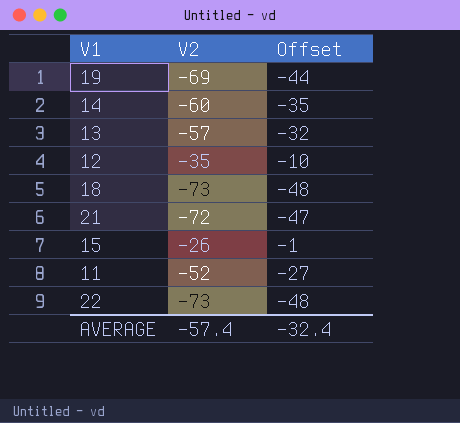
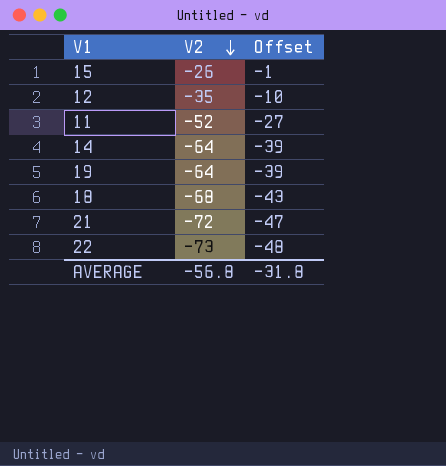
row order: none -> V2 descending
row 13: -57 | -32 -> none
14 | V2: -60 -> -64
14 | Offset: -35 -> -39
19 | V2: -69 -> -64
19 | Offset: -44 -> -39
18 | V2: -73 -> -68
18 | Offset: -48 -> -43
AVERAGE | V2: -57.4 -> -56.8
AVERAGE | Offset: -32.4 -> -31.8

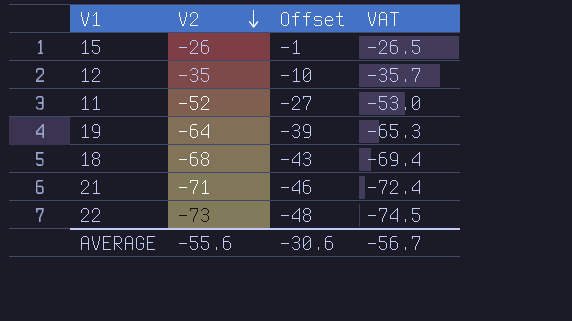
column VAT | formula: none -> [V2] * 1.02
row 14: -64 | -39 -> none
21 | V2: -72 -> -71
21 | Offset: -47 -> -46
AVERAGE | V2: -56.8 -> -55.6
AVERAGE | Offset: -31.8 -> -30.6

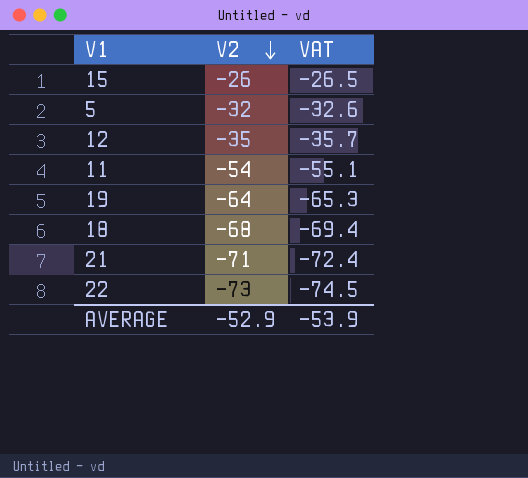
column Offset | formula: [V2] + 25 -> none
row 5: none -> -32 | -32.6
11 | V2: -52 -> -54
11 | VAT: -53.0 -> -55.1
AVERAGE | V2: -55.6 -> -52.9
AVERAGE | VAT: -56.7 -> -53.9

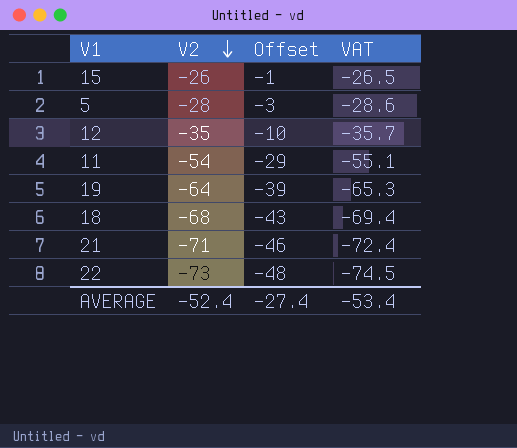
column Offset | formula: none -> [V2] + 25
5 | V2: -32 -> -28
5 | VAT: -32.6 -> -28.6
AVERAGE | V2: -52.9 -> -52.4
AVERAGE | VAT: -53.9 -> -53.4

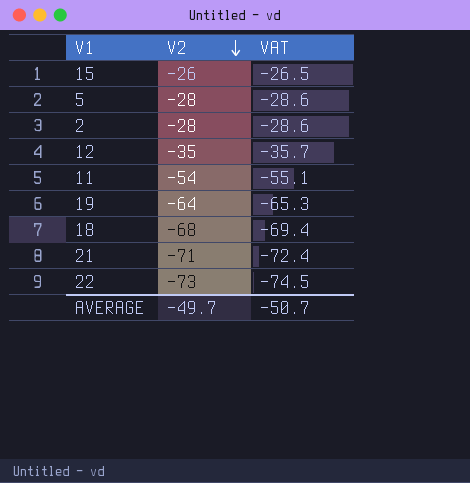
column Offset | formula: [V2] + 25 -> none
row 2: none -> -28 | -28.6
AVERAGE | V2: -52.4 -> -49.7
AVERAGE | VAT: -53.4 -> -50.7

